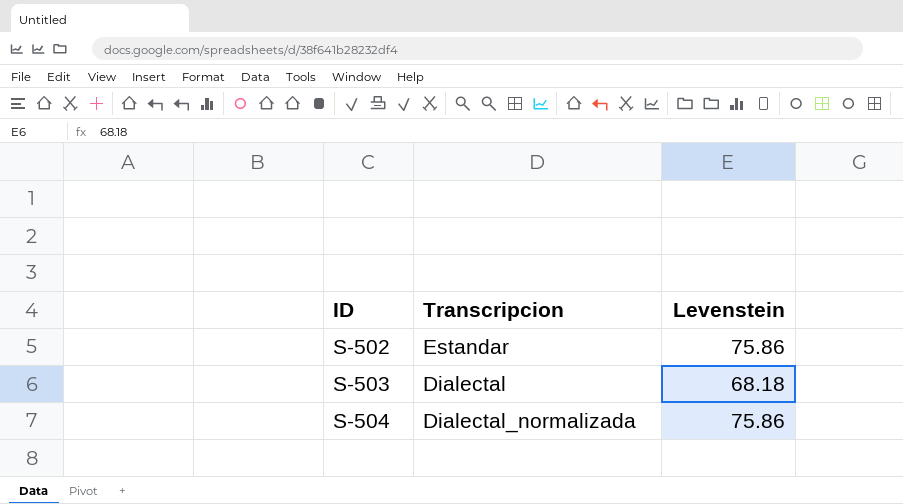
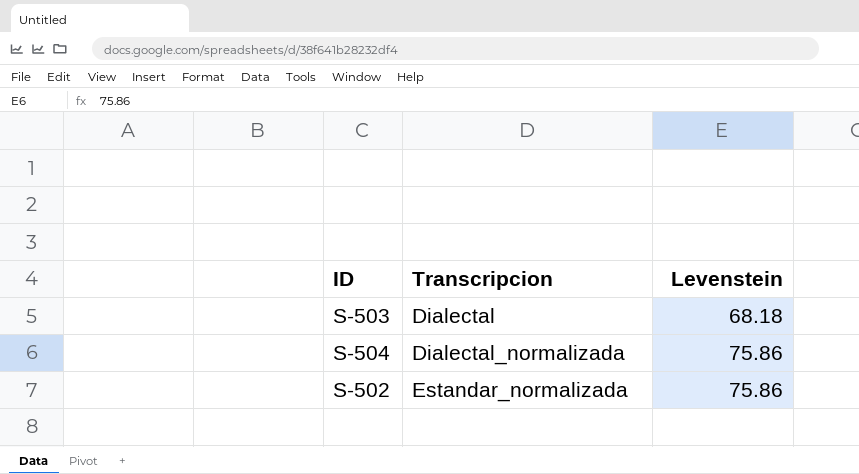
row order: ID ascending -> Transcripcion ascending
S-502 | Transcripcion: Estandar -> Estandar_normalizada

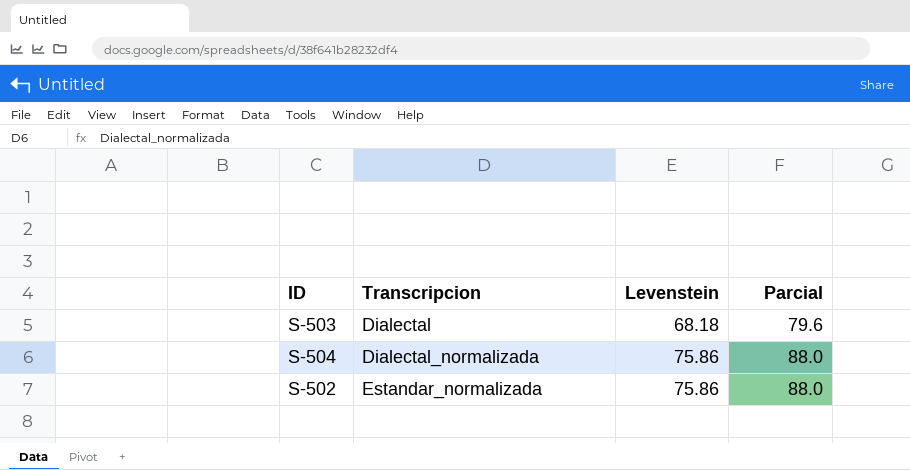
column Parcial | position: none -> 4

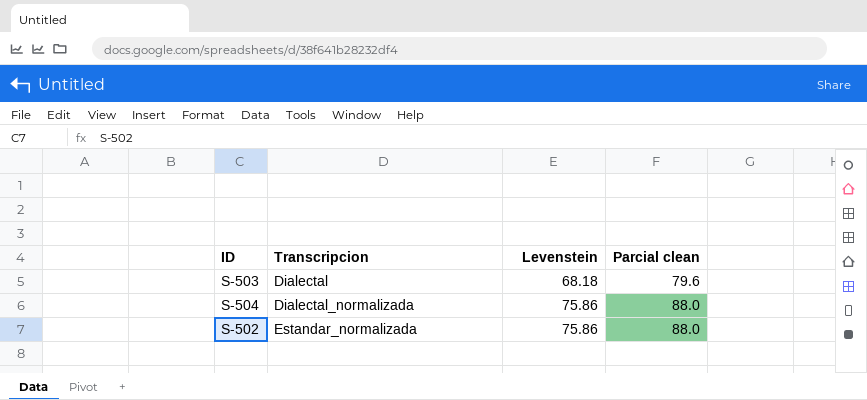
column name: Parcial -> Parcial clean

